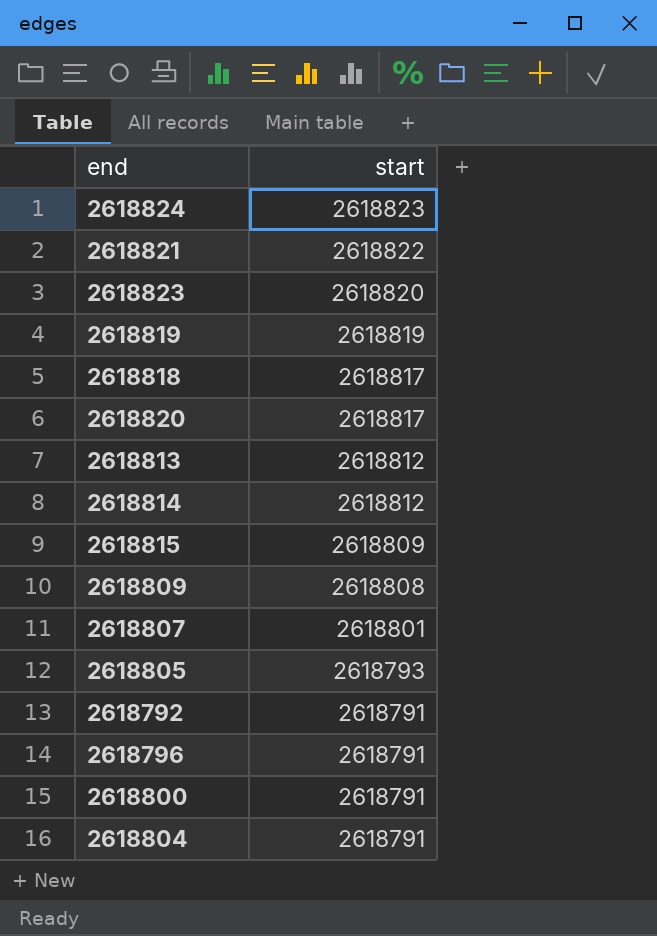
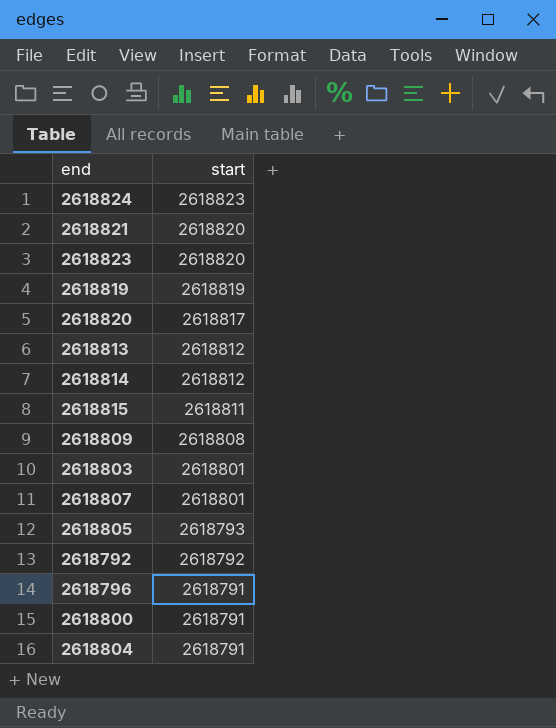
row 2618818: 2618817 -> none
2618821 | start: 2618822 -> 2618820
2618815 | start: 2618809 -> 2618811
row 2618803: none -> 2618801
2618792 | start: 2618791 -> 2618792

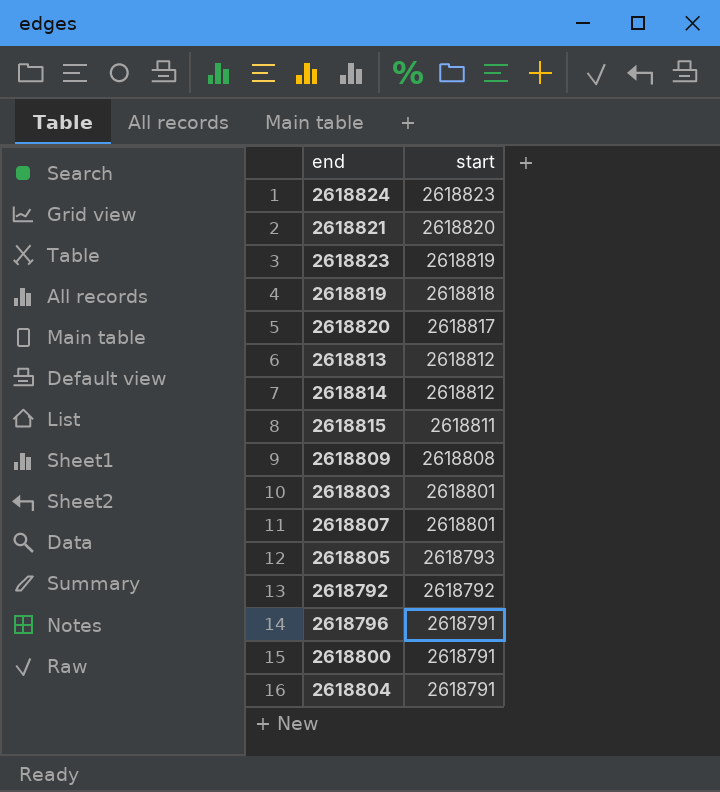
2618823 | start: 2618820 -> 2618819
2618819 | start: 2618819 -> 2618818

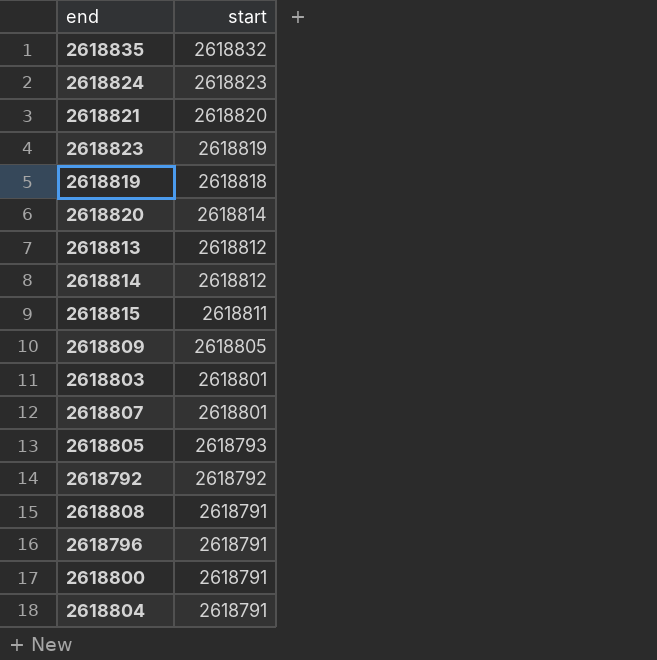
row 2618835: none -> 2618832
2618820 | start: 2618817 -> 2618814
2618809 | start: 2618808 -> 2618805
row 2618808: none -> 2618791

